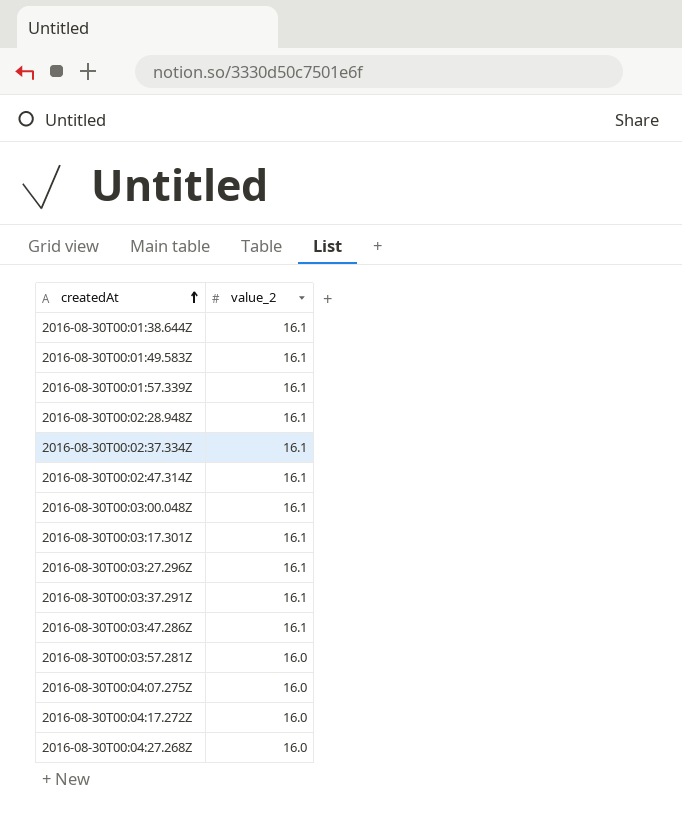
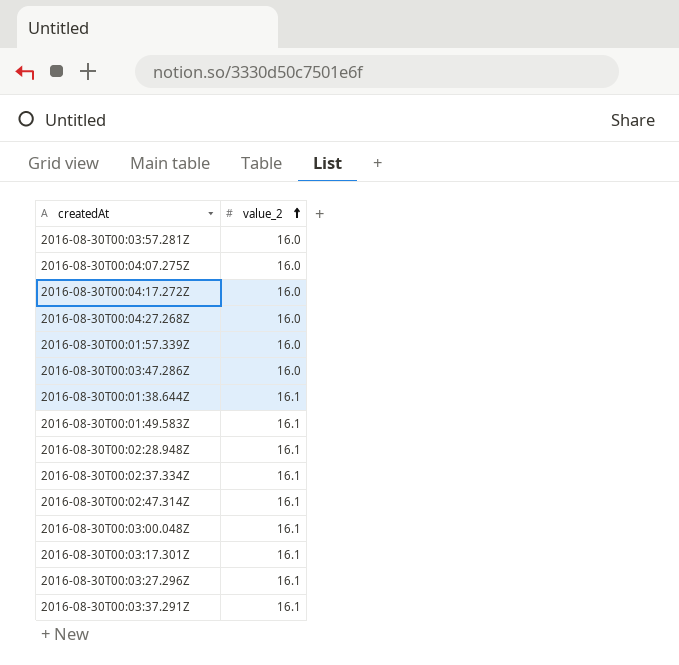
row order: createdAt ascending -> value_2 ascending
2016-08-30T00:01:57.339Z | value_2: 16.1 -> 16.0
2016-08-30T00:03:47.286Z | value_2: 16.1 -> 16.0

